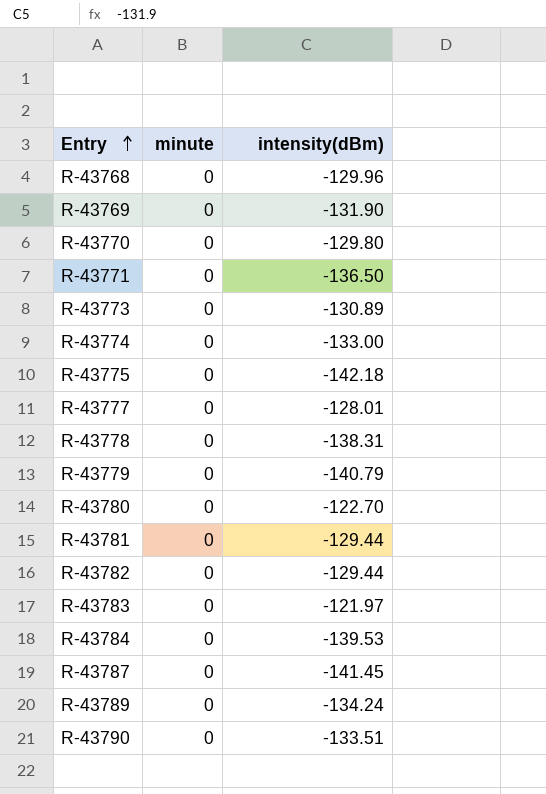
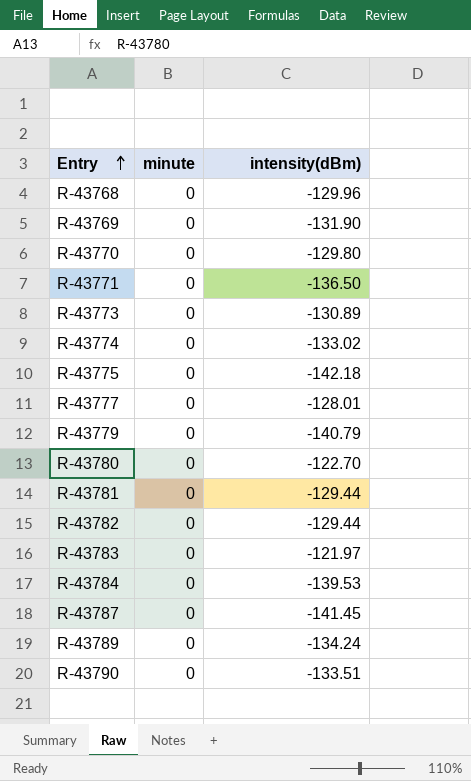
row R-43778: 0 | -138.31 -> none
R-43774 | intensity(dBm): -133.00 -> -133.02

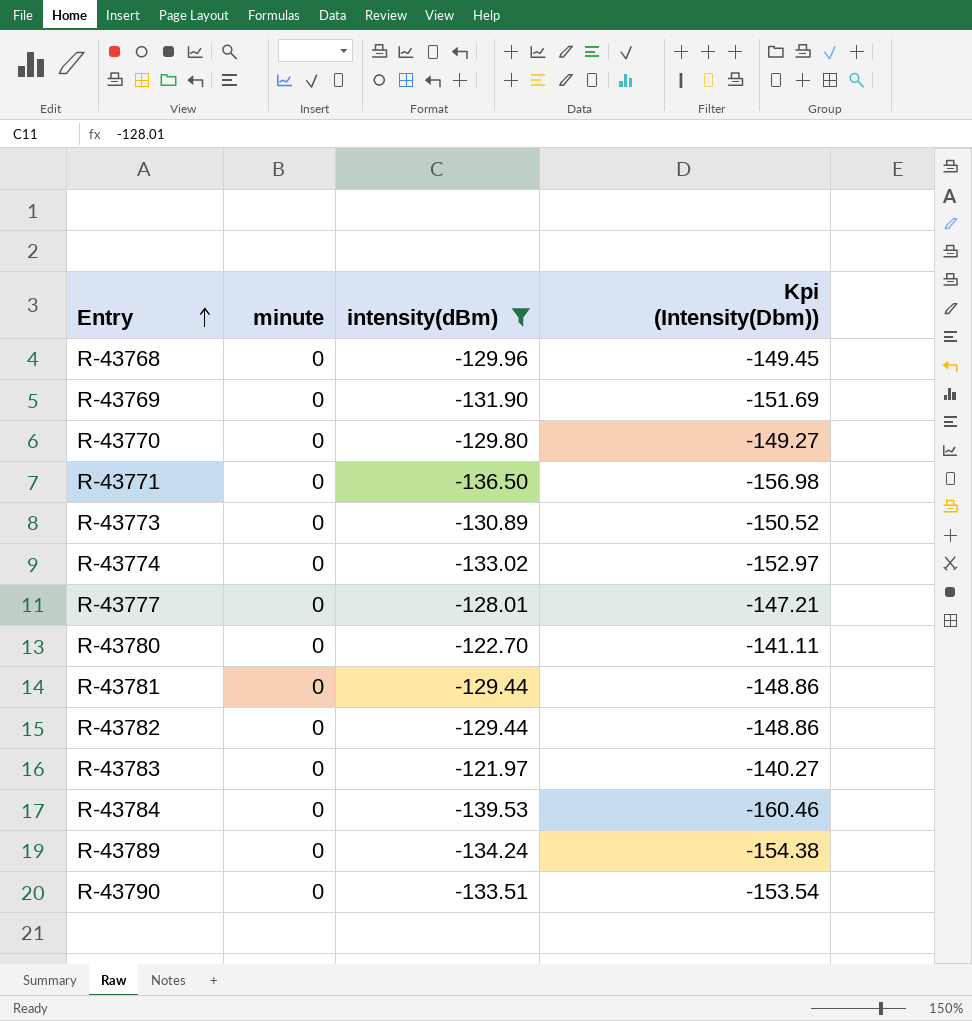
filter: none -> intensity(dBm) >= -139.53
column Kpi (Intensity(Dbm)) | formula: none -> [intensity(dBm)] * 1.15

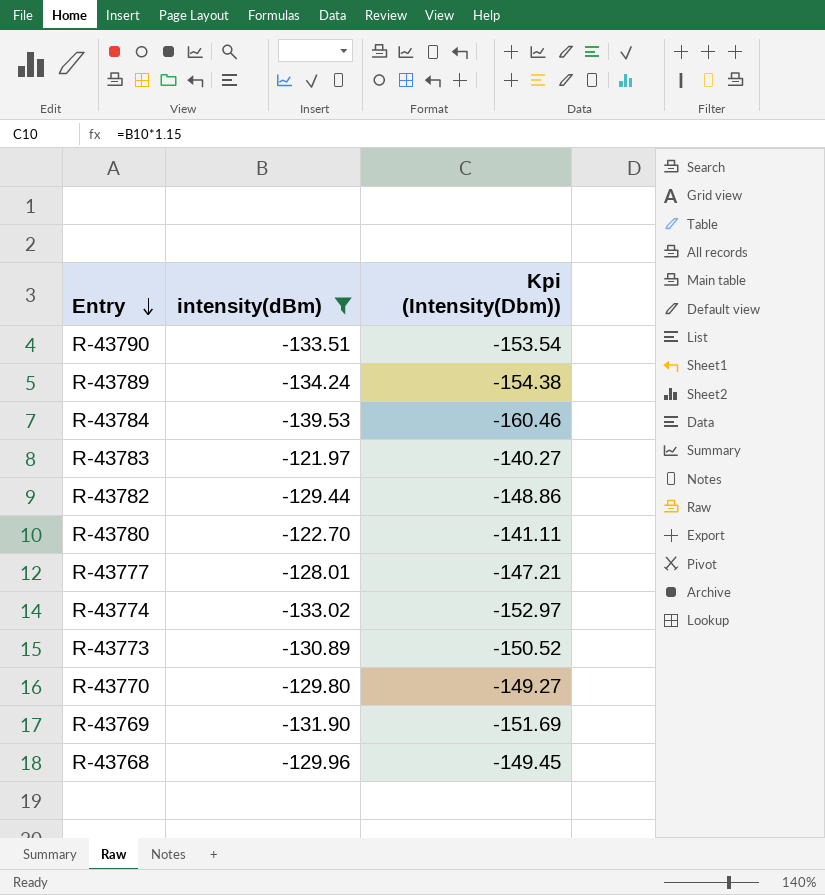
row order: Entry ascending -> Entry descending
column minute | position: 2 -> none
row R-43771: 0 | -136.50 | -156.98 -> none
row R-43781: 0 | -129.44 | -148.86 -> none

